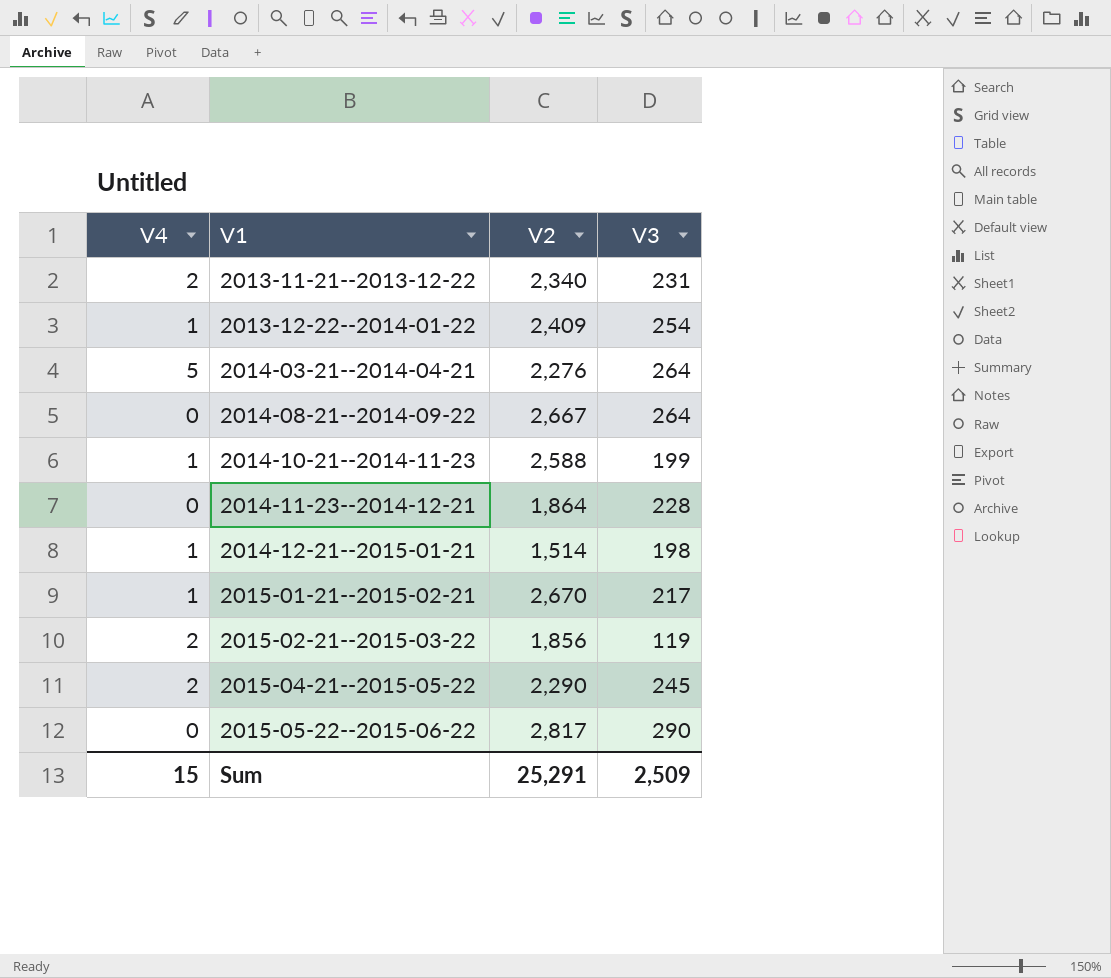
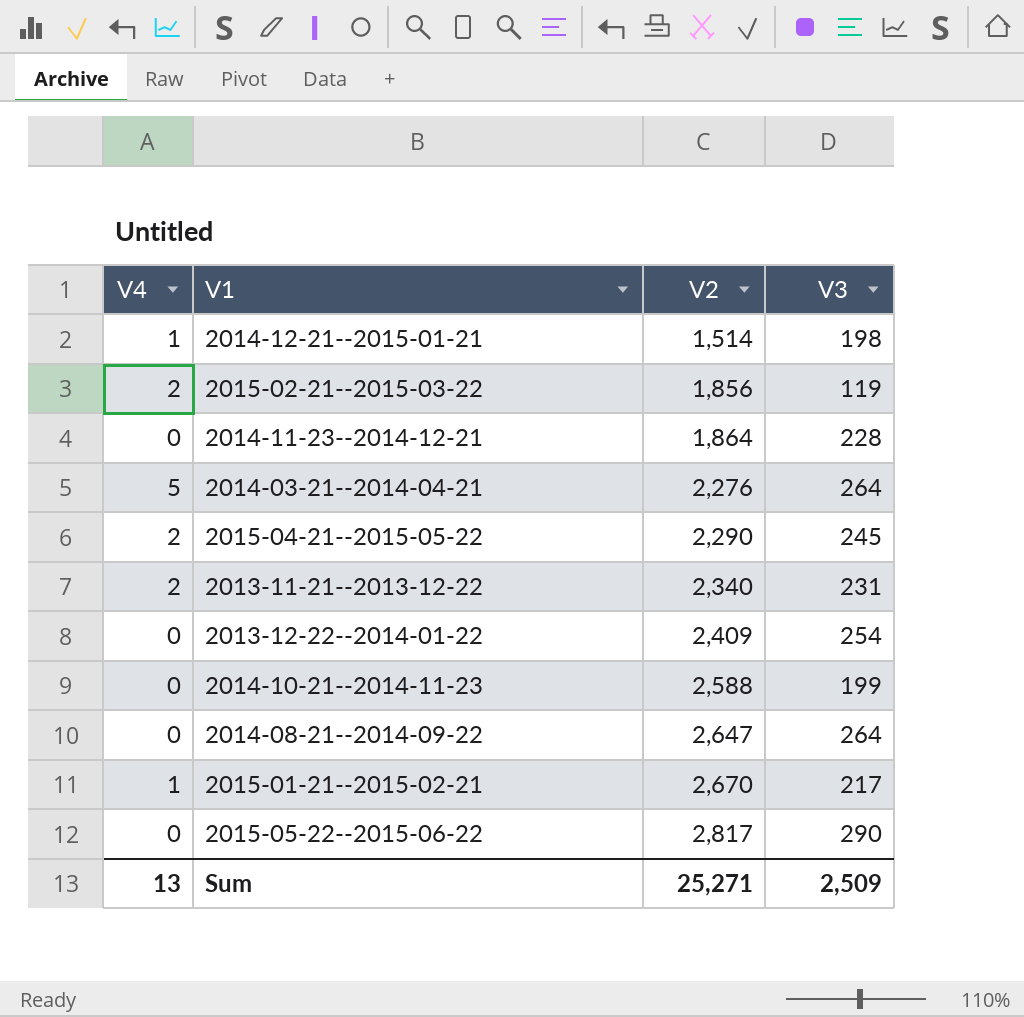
row order: V1 ascending -> V2 ascending
2013-12-22--2014-01-22 | V4: 1 -> 0
2014-10-21--2014-11-23 | V4: 1 -> 0
2014-08-21--2014-09-22 | V2: 2,667 -> 2,647
Sum | V4: 15 -> 13
Sum | V2: 25,291 -> 25,271

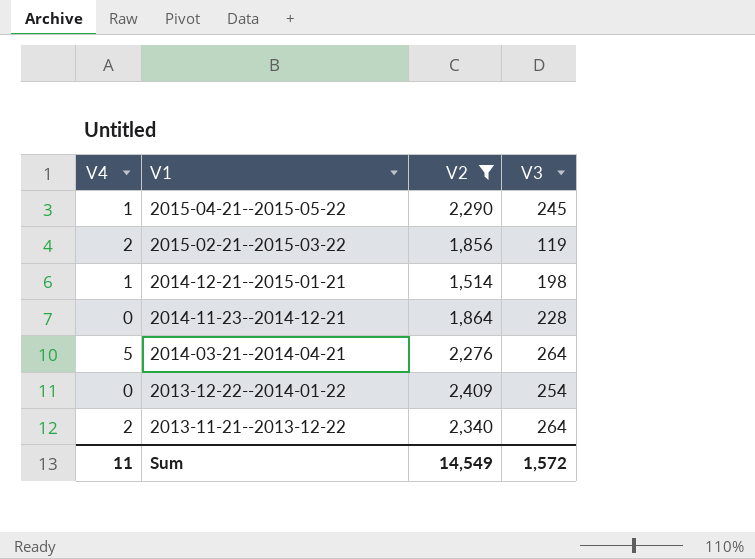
filter: none -> V2 <= 2,409
row order: V2 ascending -> V1 descending
2015-04-21--2015-05-22 | V4: 2 -> 1
2013-11-21--2013-12-22 | V3: 231 -> 264
Sum | V4: 13 -> 11
Sum | V2: 25,271 -> 14,549
Sum | V3: 2,509 -> 1,572

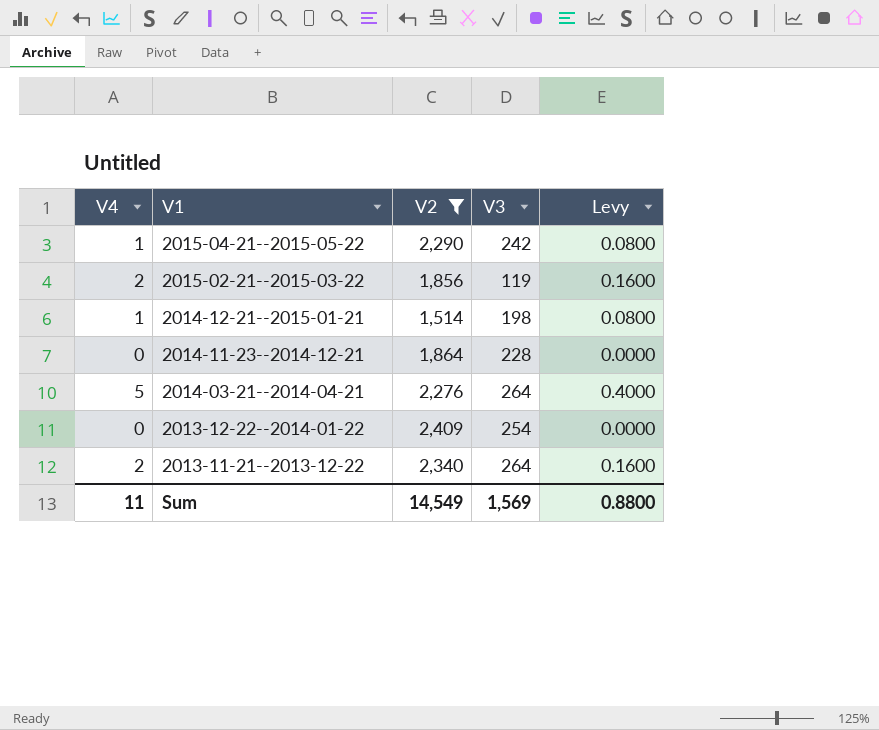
column Levy | formula: none -> [V4] * 0.08
2015-04-21--2015-05-22 | V3: 245 -> 242
Sum | V3: 1,572 -> 1,569

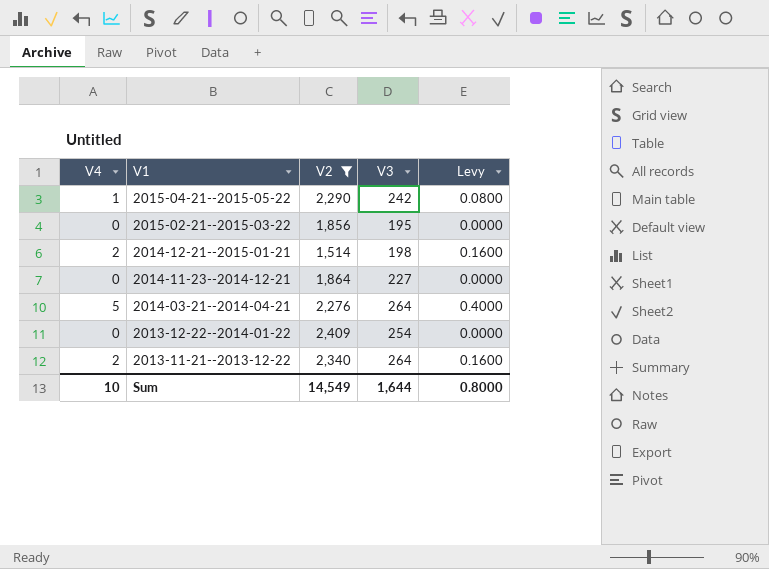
2015-02-21--2015-03-22 | V4: 2 -> 0
2015-02-21--2015-03-22 | V3: 119 -> 195
2015-02-21--2015-03-22 | Levy: 0.1600 -> 0.0000
2014-12-21--2015-01-21 | V4: 1 -> 2
2014-12-21--2015-01-21 | Levy: 0.0800 -> 0.1600
2014-11-23--2014-12-21 | V3: 228 -> 227
Sum | V4: 11 -> 10
Sum | V3: 1,569 -> 1,644
Sum | Levy: 0.8800 -> 0.8000

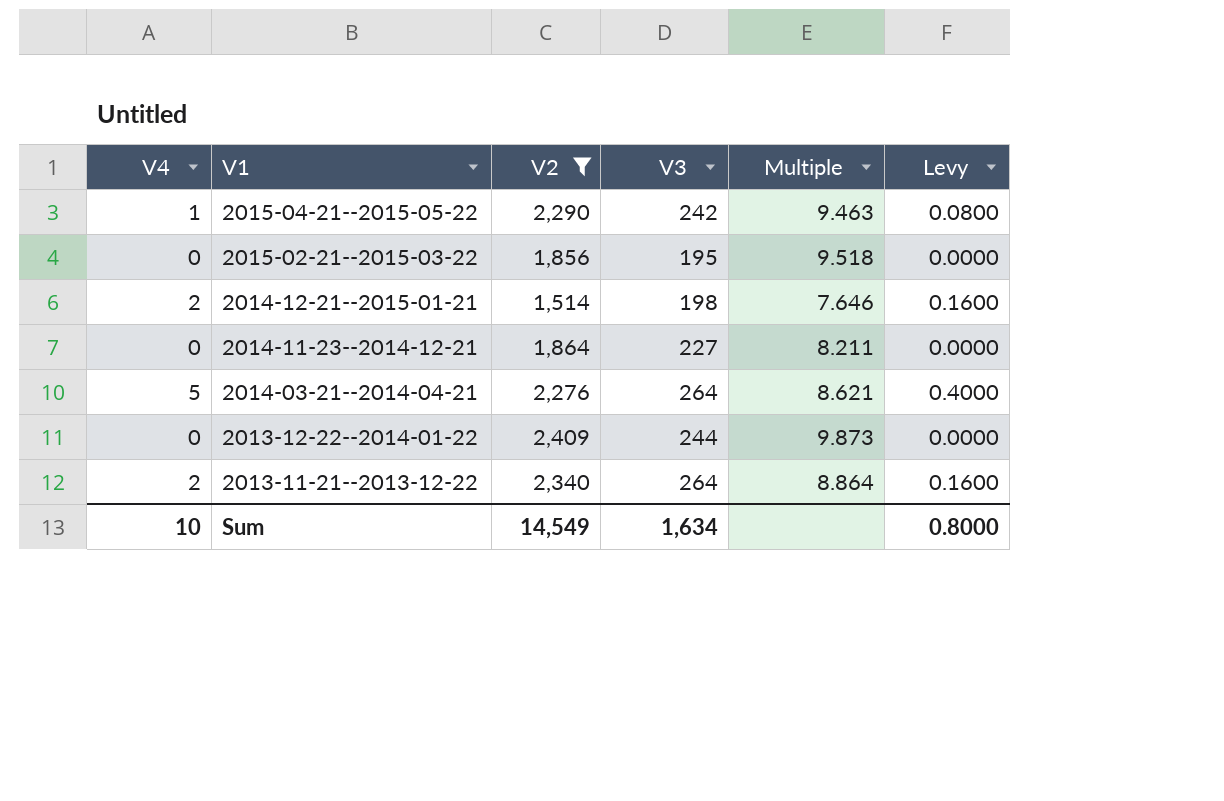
column Multiple | formula: none -> [V2] / [V3]
2013-12-22--2014-01-22 | V3: 254 -> 244
Sum | V3: 1,644 -> 1,634

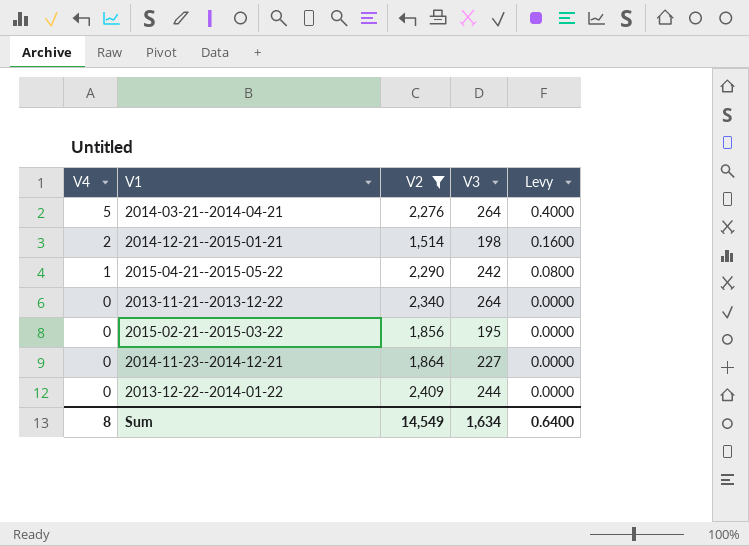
row order: V1 descending -> V4 descending
column Multiple | formula: [V2] / [V3] -> none
2013-11-21--2013-12-22 | V4: 2 -> 0
2013-11-21--2013-12-22 | Levy: 0.1600 -> 0.0000
Sum | V4: 10 -> 8
Sum | Levy: 0.8000 -> 0.6400

